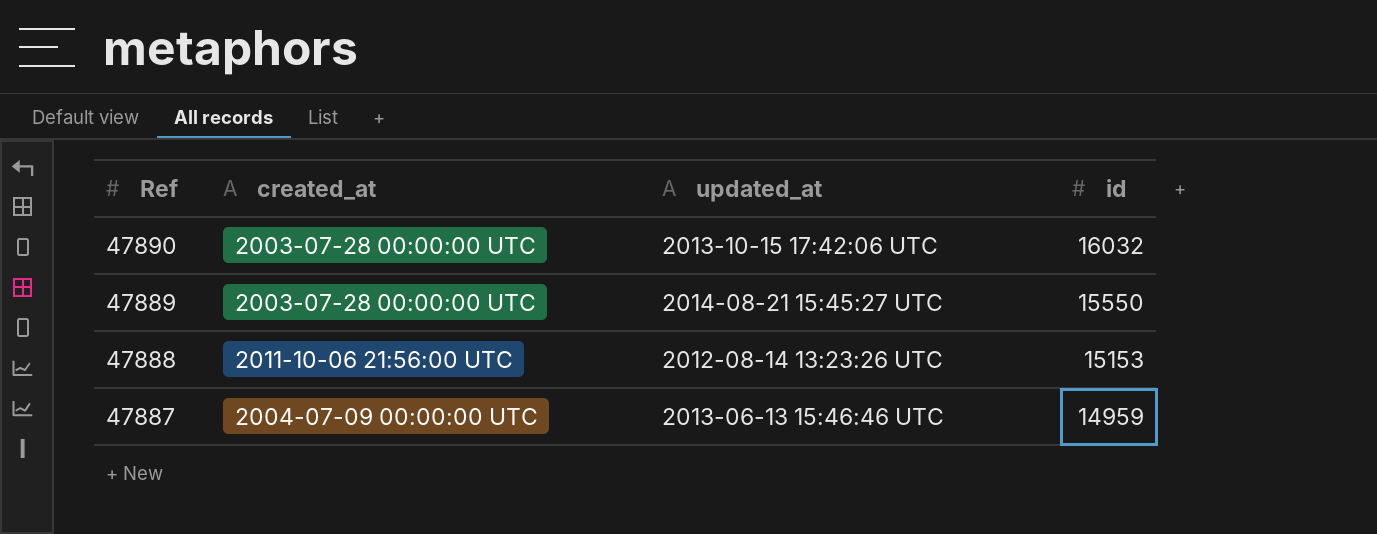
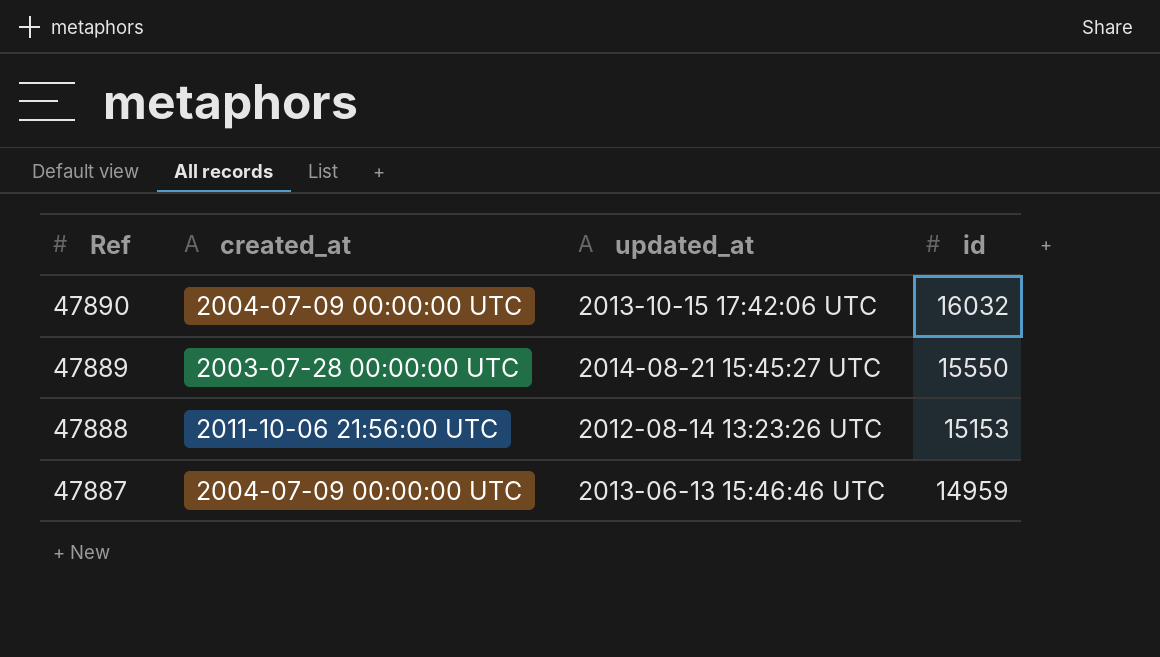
47890 | created_at: 2003-07-28 00:00:00 UTC -> 2004-07-09 00:00:00 UTC

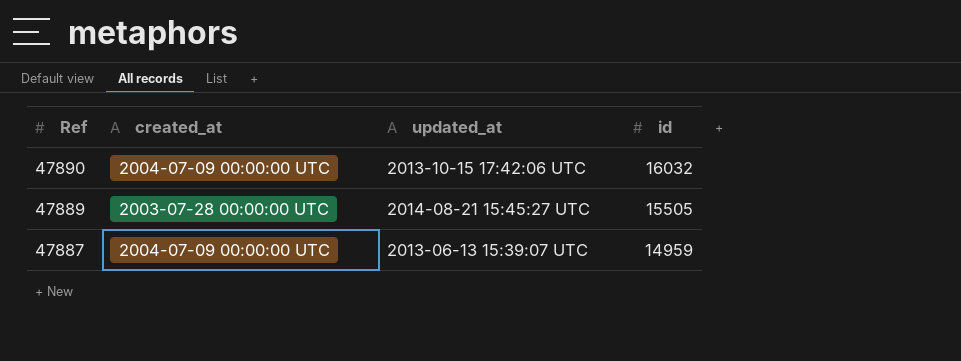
row 47888: 2011-10-06 21:56:00 UTC | 2012-08-14 13:23:26 UTC | 15153 -> none
47889 | id: 15550 -> 15505
47887 | updated_at: 2013-06-13 15:46:46 UTC -> 2013-06-13 15:39:07 UTC

